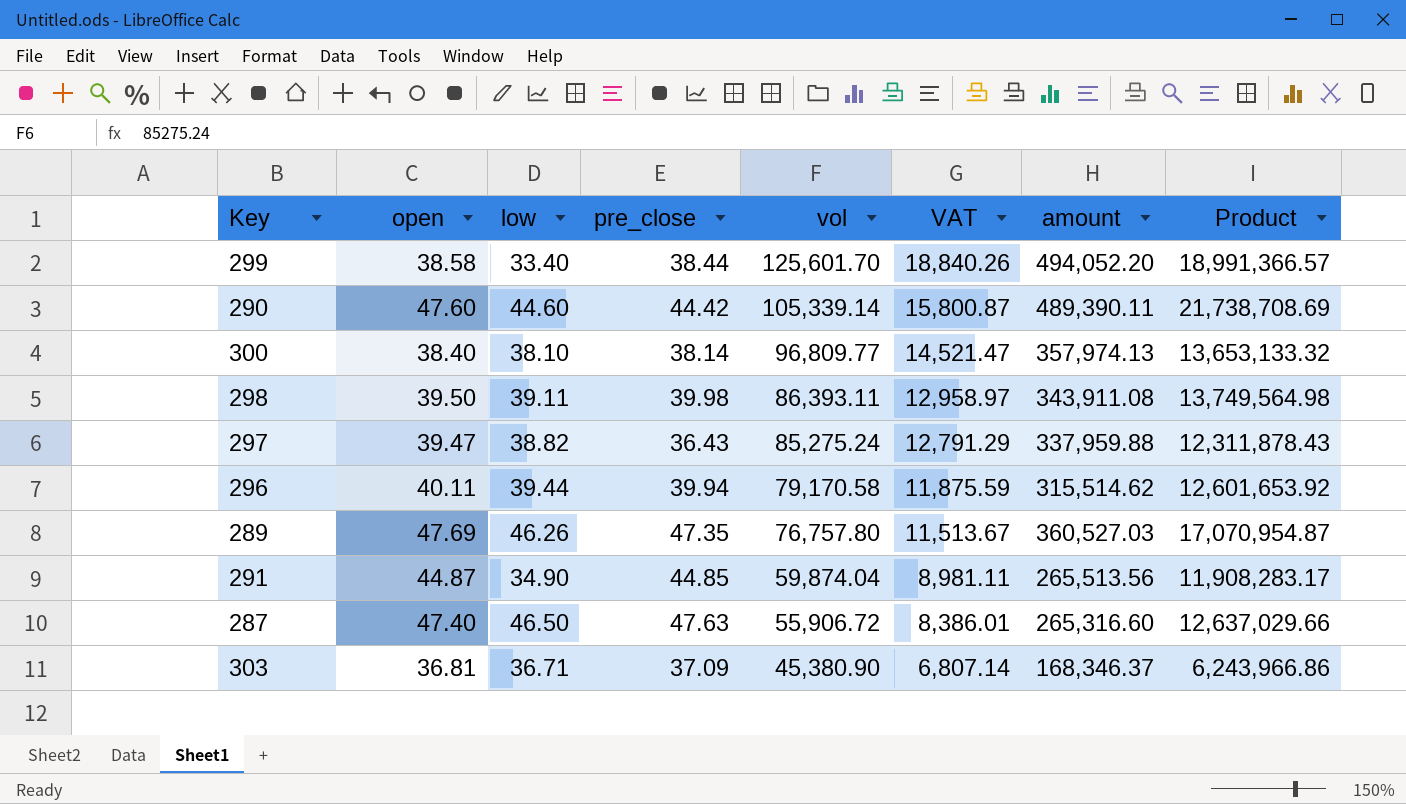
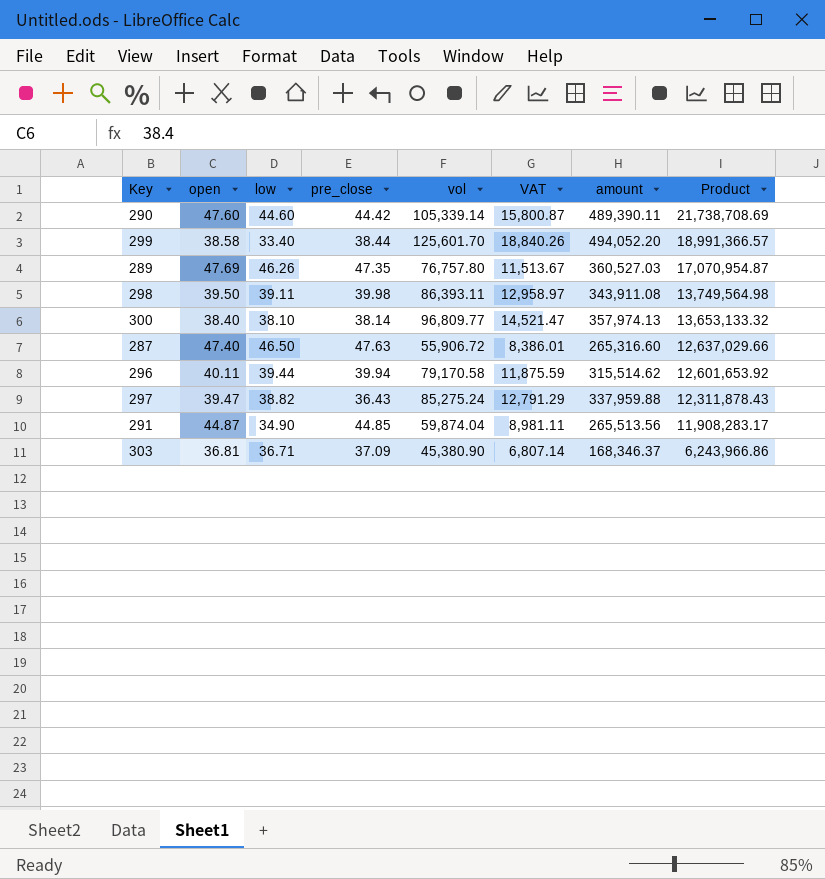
row order: vol descending -> Product descending

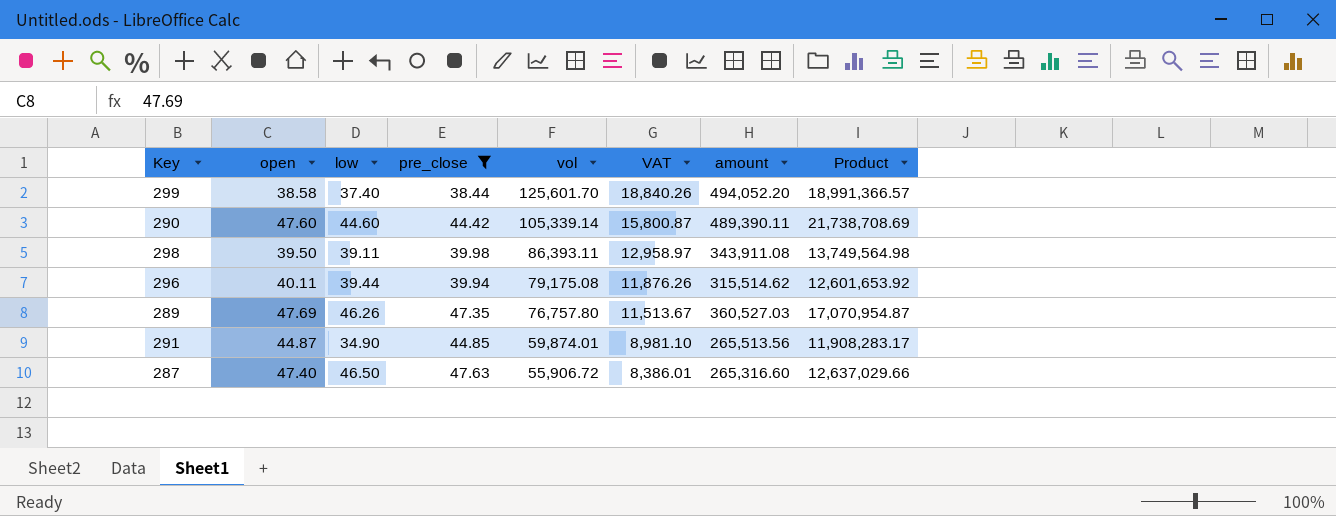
filter: none -> pre_close >= 38.44
row order: Product descending -> vol descending
299 | low: 33.40 -> 37.40
296 | vol: 79,170.58 -> 79,175.08
296 | VAT: 11,875.59 -> 11,876.26
291 | vol: 59,874.04 -> 59,874.01
291 | VAT: 8,981.11 -> 8,981.10

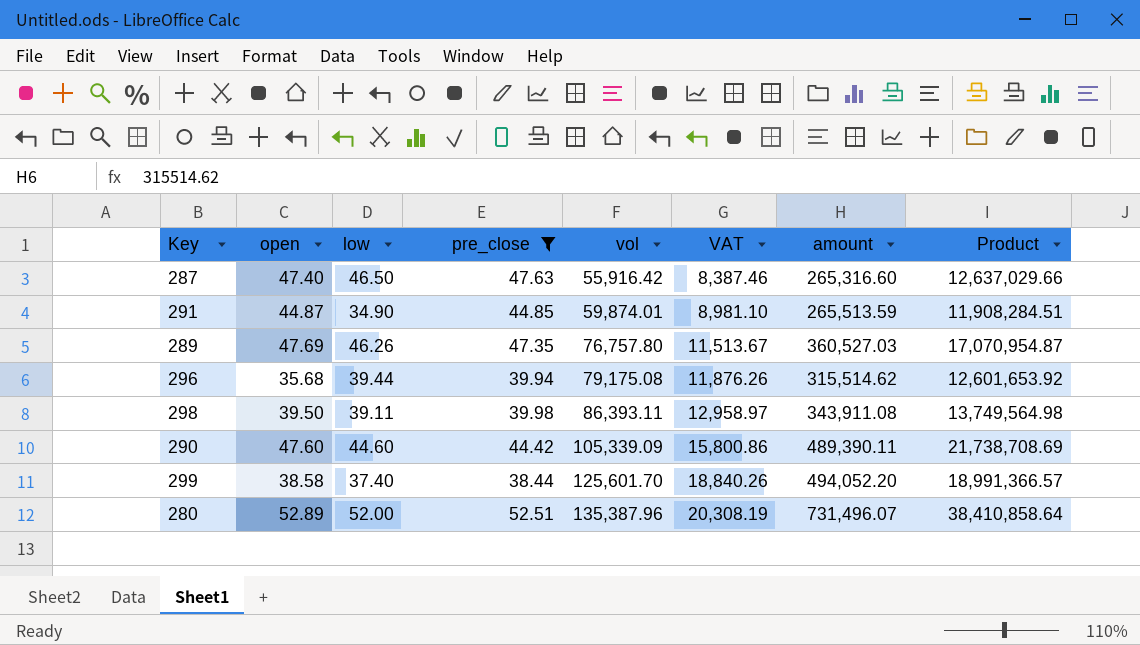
row order: vol descending -> vol ascending
287 | vol: 55,906.72 -> 55,916.42
287 | VAT: 8,386.01 -> 8,387.46
291 | amount: 265,513.56 -> 265,513.59
291 | Product: 11,908,283.17 -> 11,908,284.51
296 | open: 40.11 -> 35.68
290 | vol: 105,339.14 -> 105,339.09
290 | VAT: 15,800.87 -> 15,800.86
row 280: none -> 52.89 | 52.00 | 52.51 | 135,387.96 | 20,308.19 | 731,496.07 | 38,410,858.64

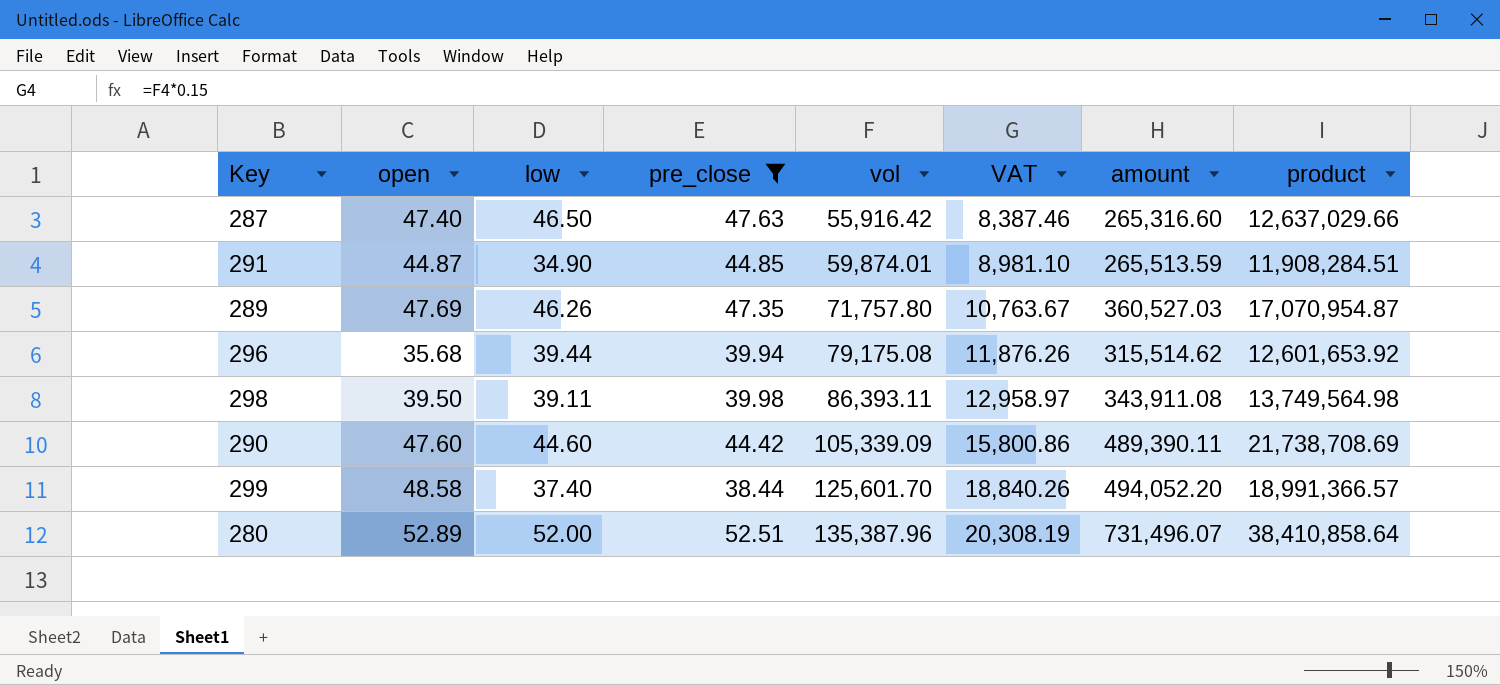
column name: Product -> product
289 | vol: 76,757.80 -> 71,757.80
289 | VAT: 11,513.67 -> 10,763.67
299 | open: 38.58 -> 48.58

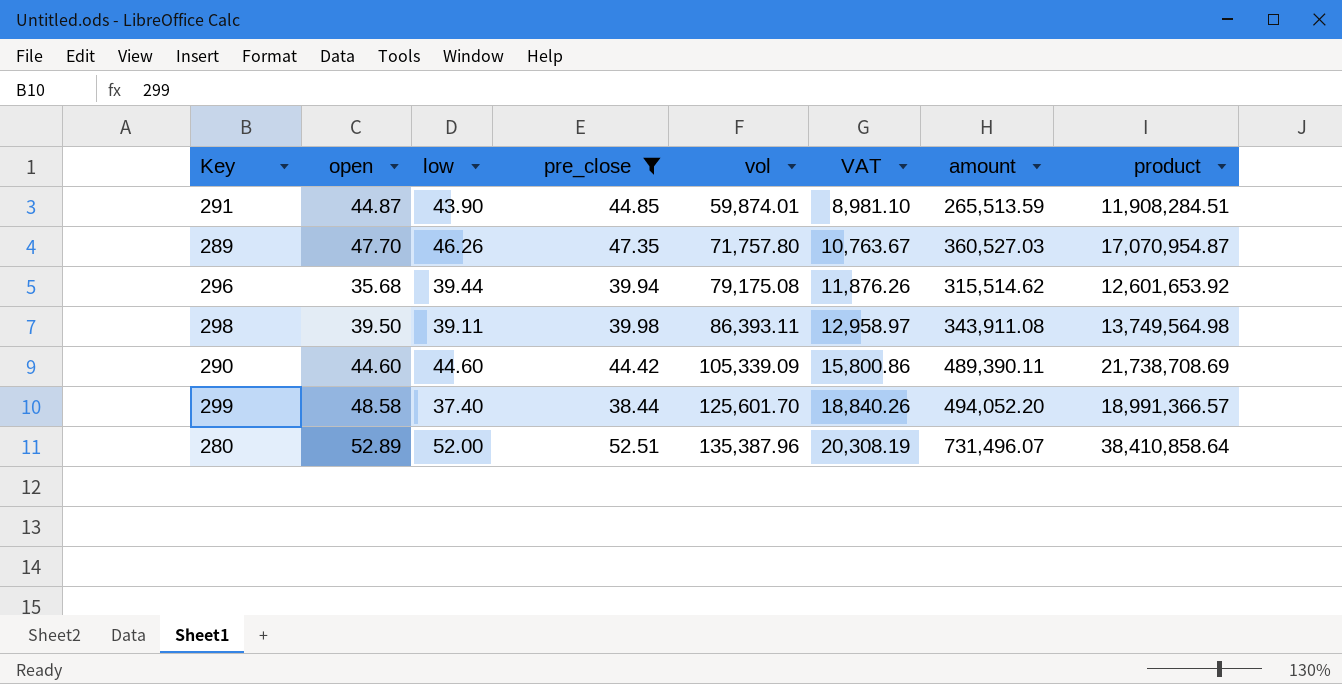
row 287: 47.40 | 46.50 | 47.63 | 55,916.42 | 8,387.46 | 265,316.60 | 12,637,029.66 -> none
291 | low: 34.90 -> 43.90
289 | open: 47.69 -> 47.70
290 | open: 47.60 -> 44.60

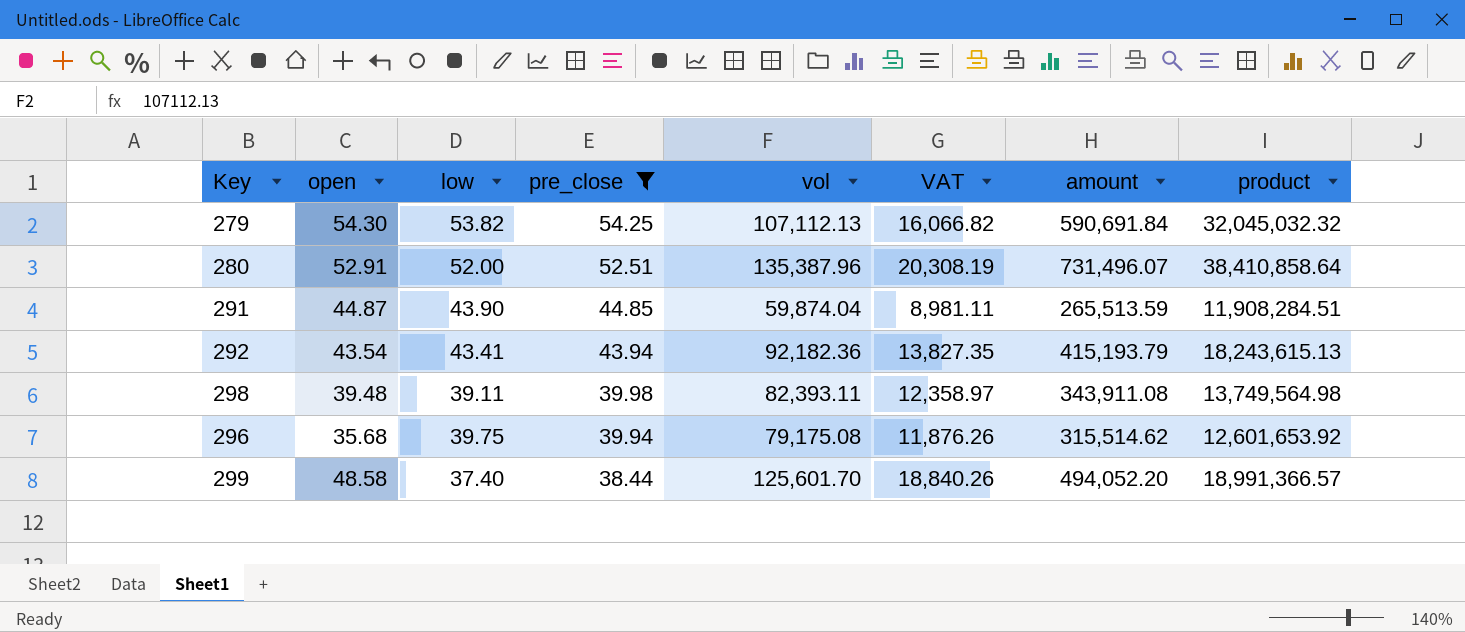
row order: vol ascending -> pre_close descending
row 289: 47.70 | 46.26 | 47.35 | 71,757.80 | 10,763.67 | 360,527.03 | 17,070,954.87 -> none
row 290: 44.60 | 44.60 | 44.42 | 105,339.09 | 15,800.86 | 489,390.11 | 21,738,708.69 -> none
row 279: none -> 54.30 | 53.82 | 54.25 | 107,112.13 | 16,066.82 | 590,691.84 | 32,045,032.32
280 | open: 52.89 -> 52.91
291 | vol: 59,874.01 -> 59,874.04
291 | VAT: 8,981.10 -> 8,981.11
row 292: none -> 43.54 | 43.41 | 43.94 | 92,182.36 | 13,827.35 | 415,193.79 | 18,243,615.13
298 | open: 39.50 -> 39.48
298 | vol: 86,393.11 -> 82,393.11
298 | VAT: 12,958.97 -> 12,358.97
296 | low: 39.44 -> 39.75

